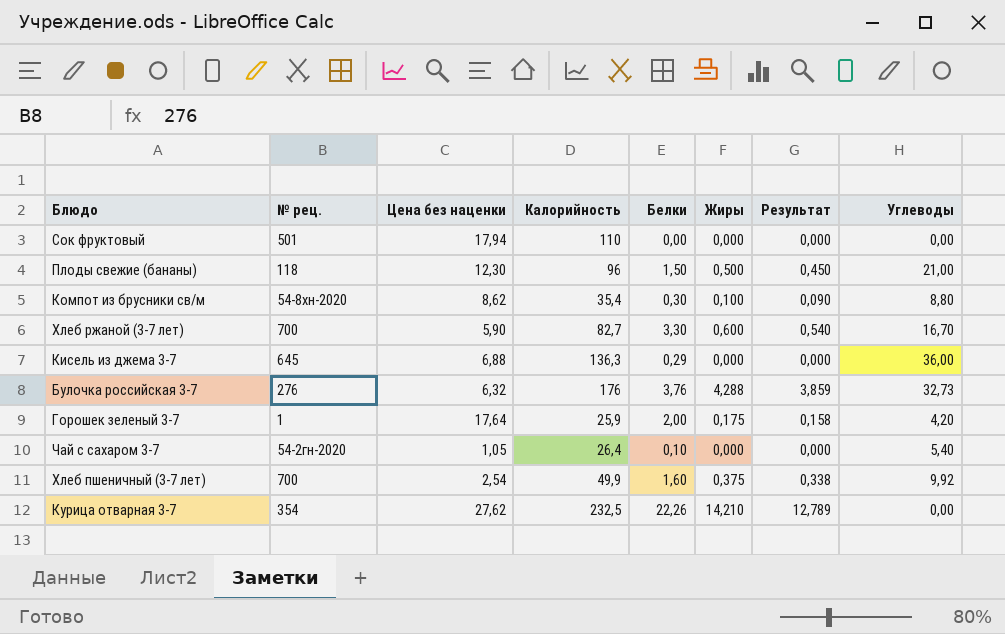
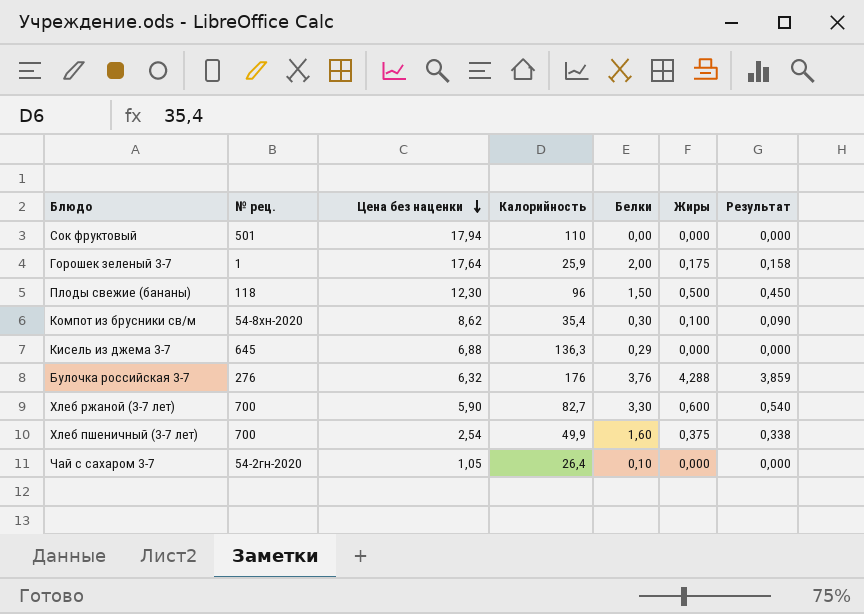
row order: none -> Цена без наценки descending
column Углеводы | position: 8 -> none
row Курица отварная 3-7: 354 | 27,62 | 232,5 | 22,26 | 14,210 | 12,789 | 0,00 -> none

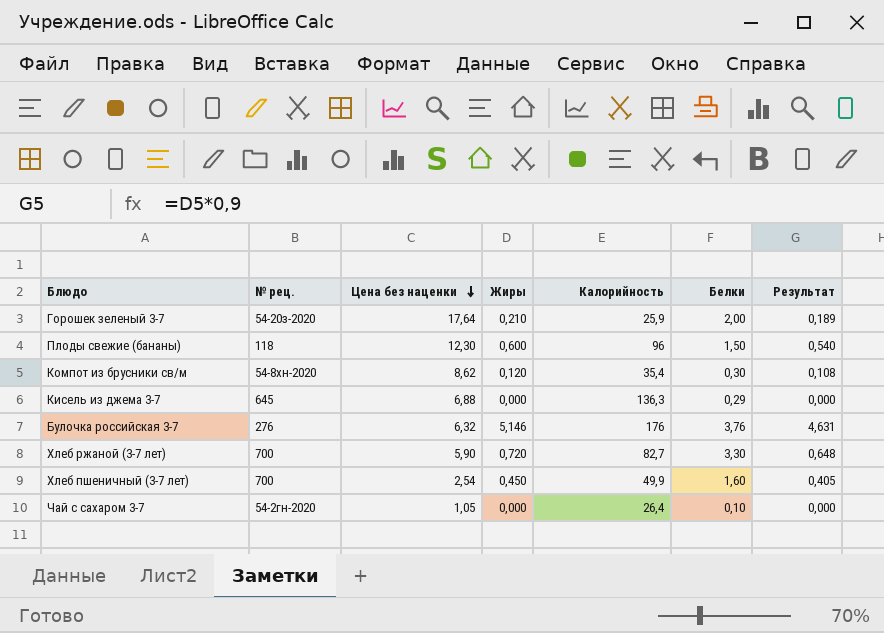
column Жиры | position: 6 -> 4
row Сок фруктовый: 501 | 17,94 | 110 | 0,00 | 0,000 | 0,000 -> none
Горошек зеленый 3-7 | № рец.: 1 -> 54-20з-2020
Горошек зеленый 3-7 | Жиры: 0,175 -> 0,210
Горошек зеленый 3-7 | Результат: 0,158 -> 0,189
Плоды свежие (бананы) | Жиры: 0,500 -> 0,600
Плоды свежие (бананы) | Результат: 0,450 -> 0,540
Компот из брусники св/м | Жиры: 0,100 -> 0,120
Компот из брусники св/м | Результат: 0,090 -> 0,108
Булочка российская 3-7 | Жиры: 4,288 -> 5,146
Булочка российская 3-7 | Результат: 3,859 -> 4,631
Хлеб ржаной (3-7 лет) | Жиры: 0,600 -> 0,720
Хлеб ржаной (3-7 лет) | Результат: 0,540 -> 0,648
Хлеб пшеничный (3-7 лет) | Жиры: 0,375 -> 0,450
Хлеб пшеничный (3-7 лет) | Результат: 0,338 -> 0,405

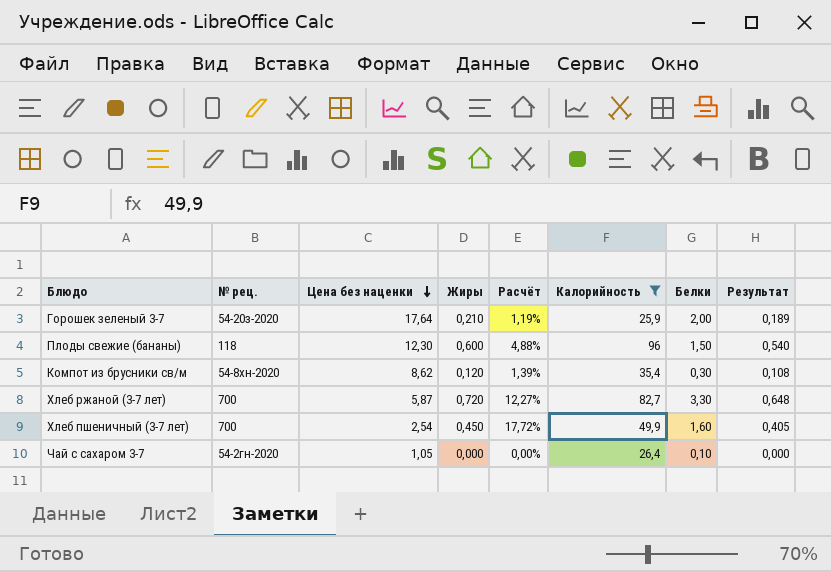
filter: none -> Калорийность <= 96
column Расчёт | formula: none -> [Жиры] / [Цена без наценки]
Хлеб ржаной (3-7 лет) | Цена без наценки: 5,90 -> 5,87

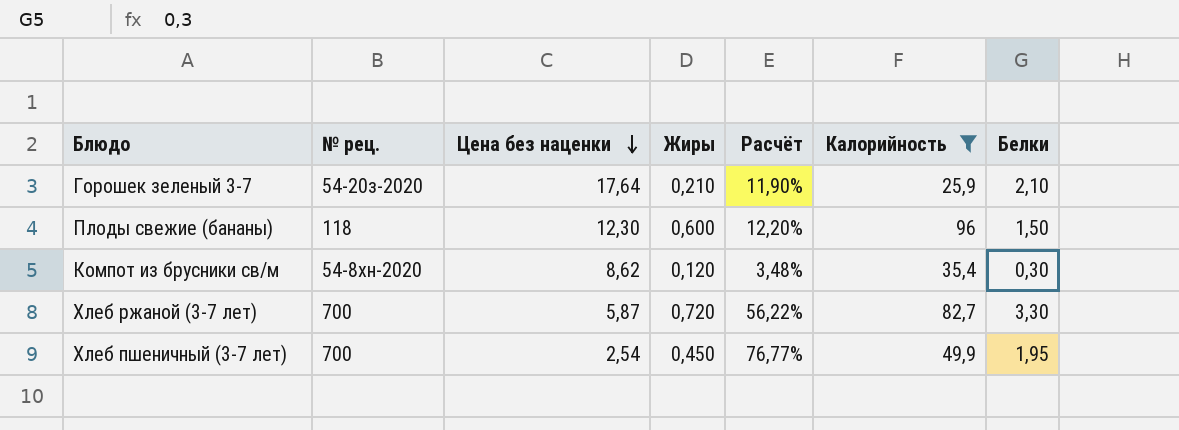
column Результат | formula: [Жиры] * 0,9 -> none
column Расчёт | formula: [Жиры] / [Цена без наценки] -> [Белки] / [Цена без наценки]
row Чай с сахаром 3-7: 54-2гн-2020 | 1,05 | 0,000 | 0,00% | 26,4 | 0,10 | 0,000 -> none
Горошек зеленый 3-7 | Белки: 2,00 -> 2,10
Хлеб пшеничный (3-7 лет) | Белки: 1,60 -> 1,95

